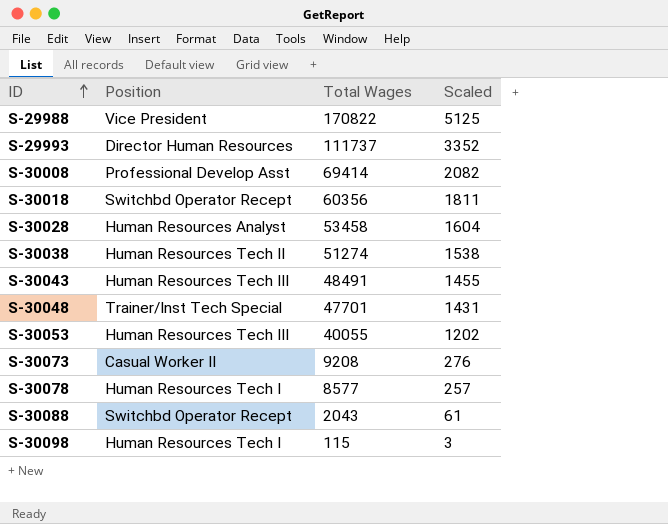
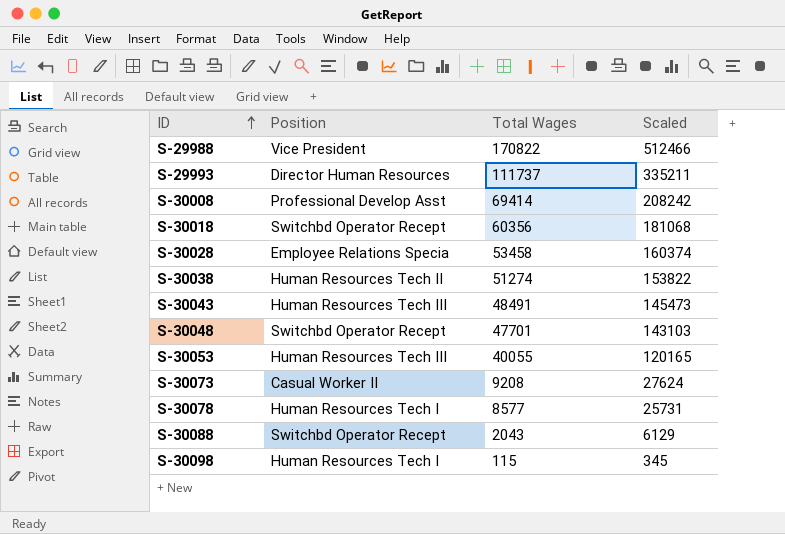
column Scaled | formula: [Total Wages] * 0.03 -> [Total Wages] * 3
S-30028 | Position: Human Resources Analyst -> Employee Relations Specia
S-30048 | Position: Trainer/Inst Tech Special -> Switchbd Operator Recept

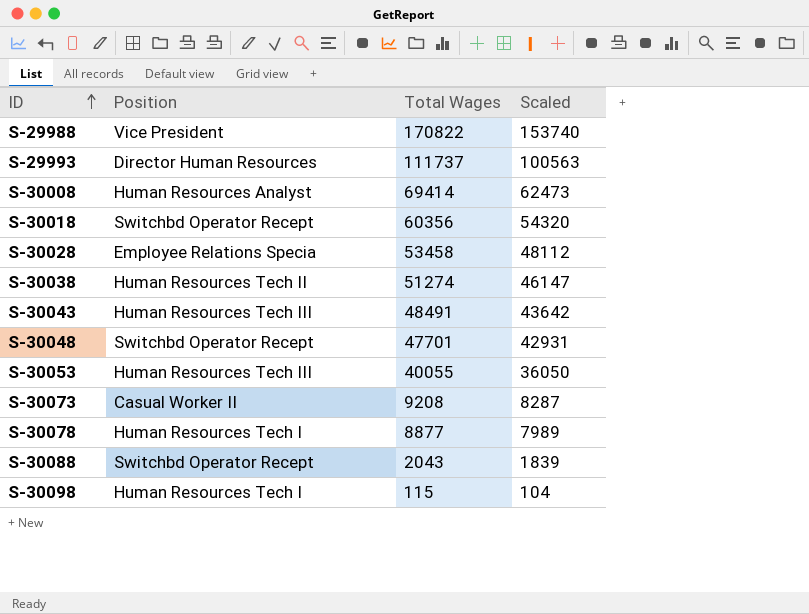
column Scaled | formula: [Total Wages] * 3 -> [Total Wages] * 0.9
S-30008 | Position: Professional Develop Asst -> Human Resources Analyst
S-30078 | Total Wages: 8577 -> 8877

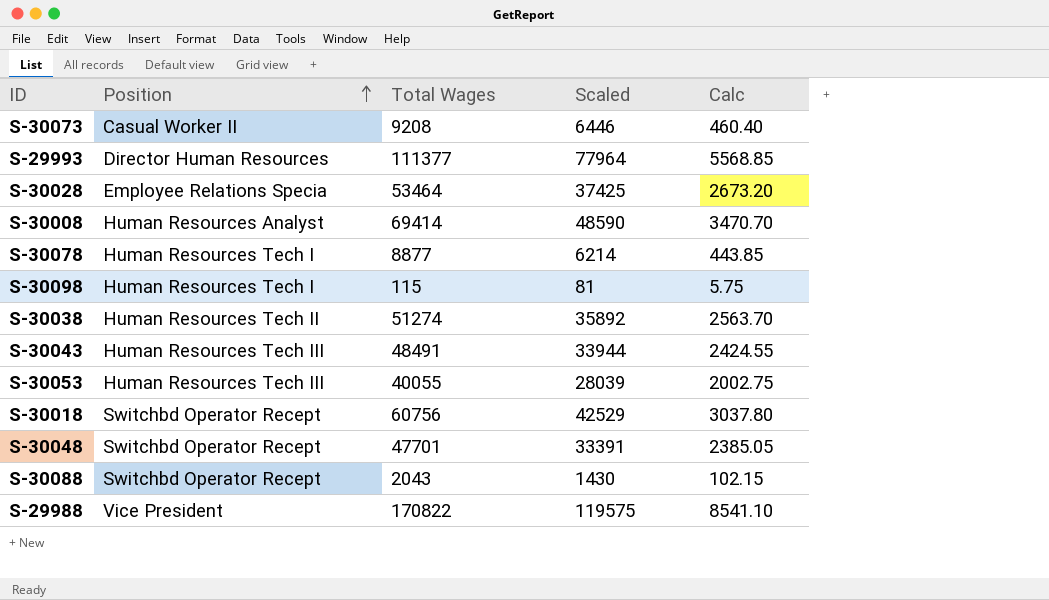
row order: ID ascending -> Position ascending
column Scaled | formula: [Total Wages] * 0.9 -> [Total Wages] * 0.7
column Calc | formula: none -> [Total Wages] * 0.05
S-29993 | Total Wages: 111737 -> 111377
S-30028 | Total Wages: 53458 -> 53464
S-30018 | Total Wages: 60356 -> 60756

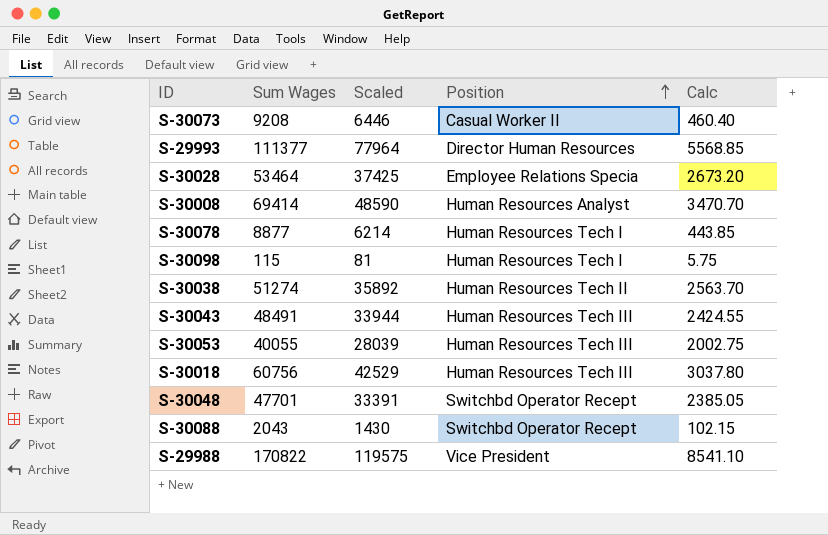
column name: Total Wages -> Sum Wages
column Position | position: 2 -> 4
S-30018 | Position: Switchbd Operator Recept -> Human Resources Tech III

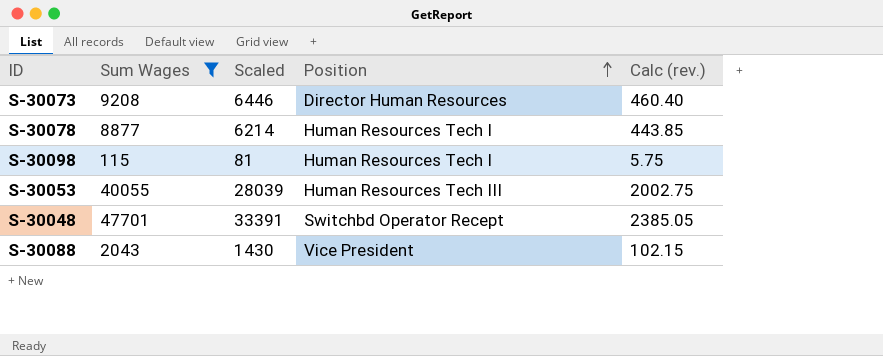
filter: none -> Sum Wages <= 47701
column name: Calc -> Calc (rev.)
S-30073 | Position: Casual Worker II -> Director Human Resources
S-30088 | Position: Switchbd Operator Recept -> Vice President

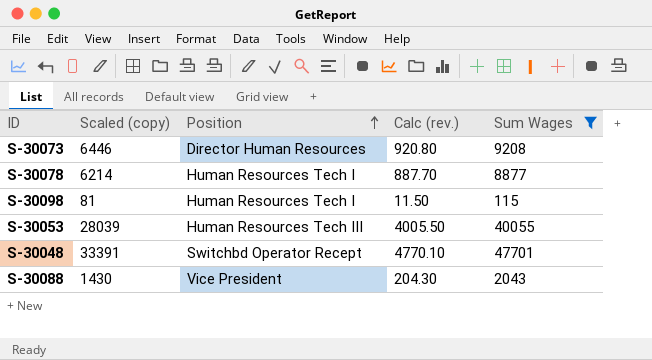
column name: Scaled -> Scaled (copy)
column Calc (rev.) | formula: [Sum Wages] * 0.05 -> [Sum Wages] * 0.1
column Sum Wages | position: 2 -> 5

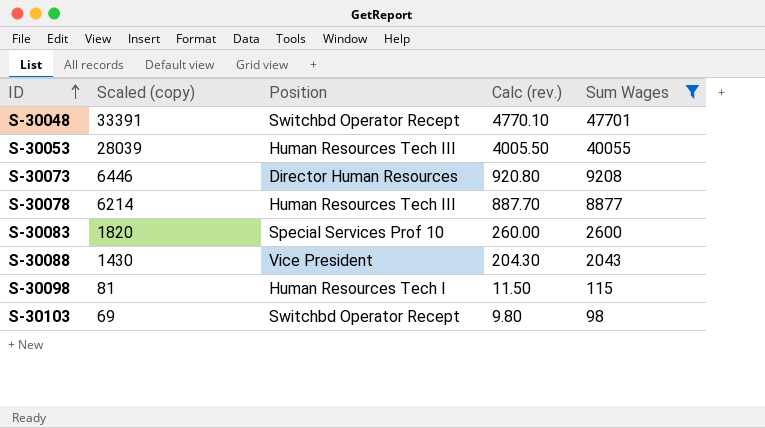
row order: Position ascending -> ID ascending
S-30078 | Position: Human Resources Tech I -> Human Resources Tech III
row S-30083: none -> 1820 | Special Services Prof 10 | 260.00 | 2600
row S-30103: none -> 69 | Switchbd Operator Recept | 9.80 | 98

